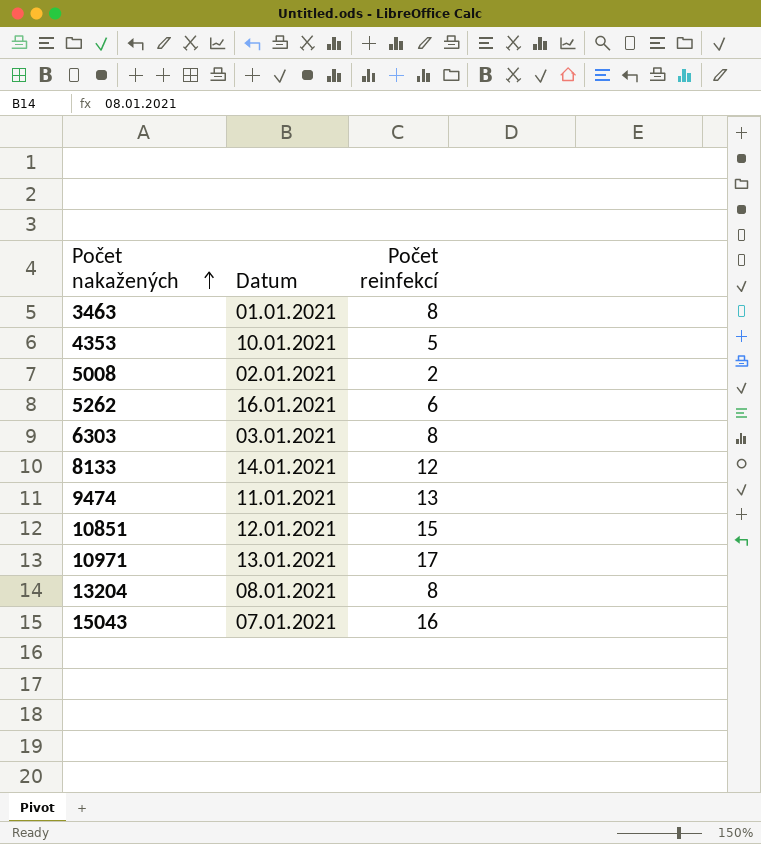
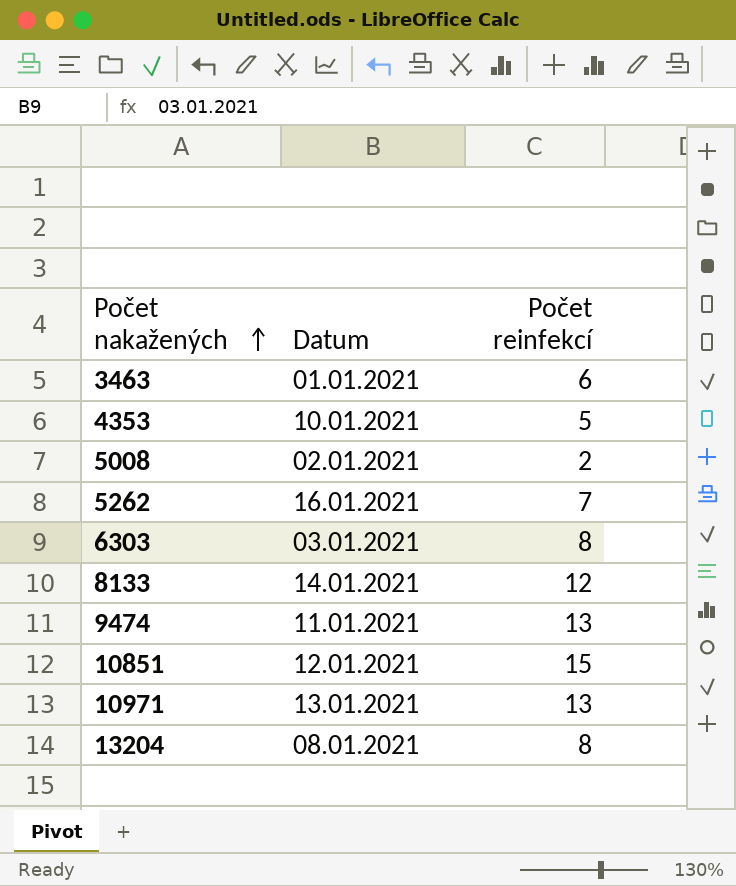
row 15043: 07.01.2021 | 16 -> none
3463 | Počet reinfekcí: 8 -> 6
5262 | Počet reinfekcí: 6 -> 7
10971 | Počet reinfekcí: 17 -> 13

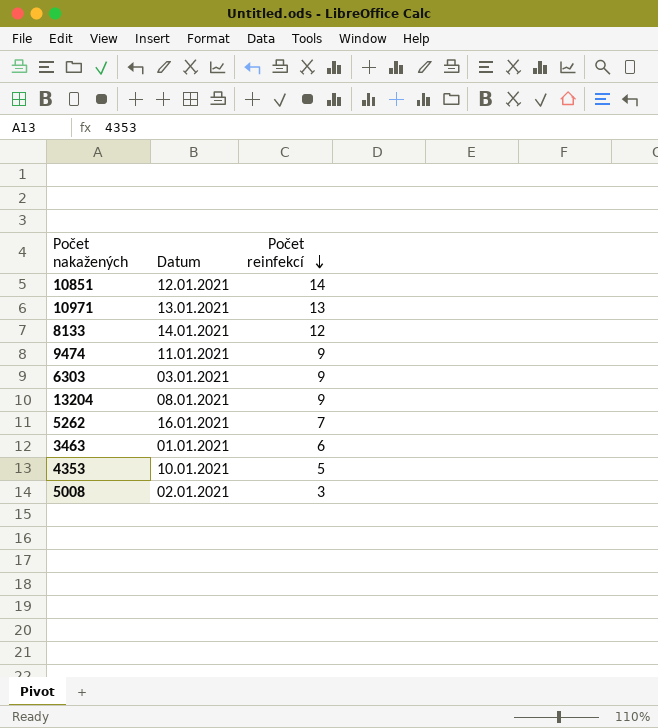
row order: Počet nakažených ascending -> Počet reinfekcí descending
10851 | Počet reinfekcí: 15 -> 14
9474 | Počet reinfekcí: 13 -> 9
6303 | Počet reinfekcí: 8 -> 9
13204 | Počet reinfekcí: 8 -> 9
5008 | Počet reinfekcí: 2 -> 3

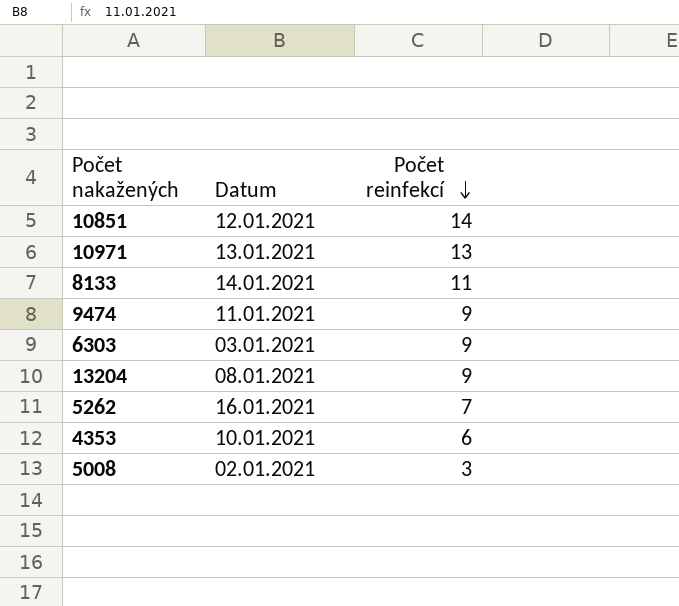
row 3463: 01.01.2021 | 6 -> none
8133 | Počet reinfekcí: 12 -> 11
4353 | Počet reinfekcí: 5 -> 6

